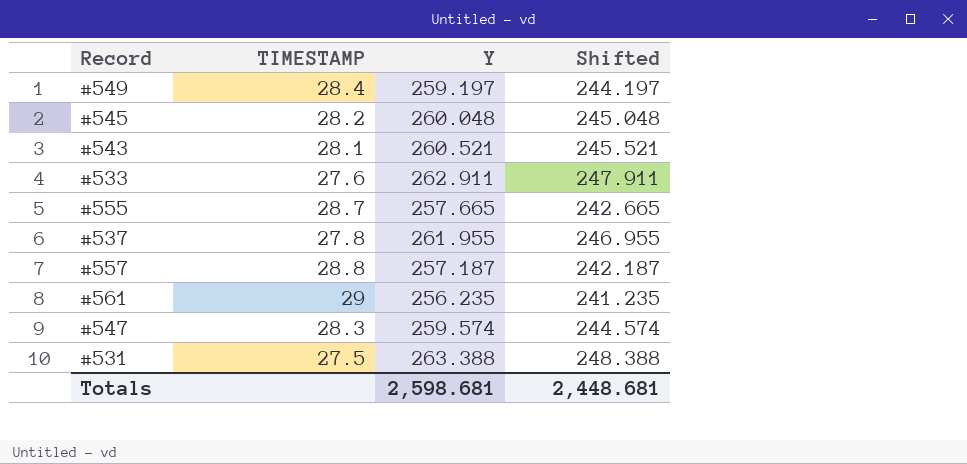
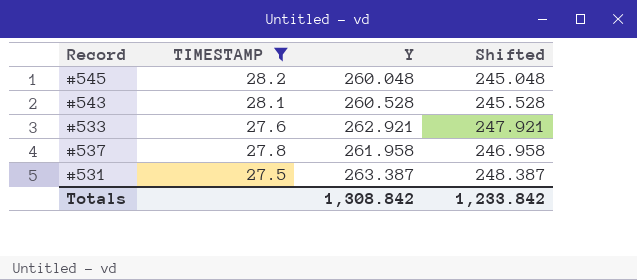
filter: none -> TIMESTAMP <= 28.2
#543 | Y: 260.521 -> 260.528
#543 | Shifted: 245.521 -> 245.528
#533 | Y: 262.911 -> 262.921
#533 | Shifted: 247.911 -> 247.921
#537 | Y: 261.955 -> 261.958
#537 | Shifted: 246.955 -> 246.958
#531 | Y: 263.388 -> 263.387
#531 | Shifted: 248.388 -> 248.387
Totals | Y: 2,598.681 -> 1,308.842
Totals | Shifted: 2,448.681 -> 1,233.842

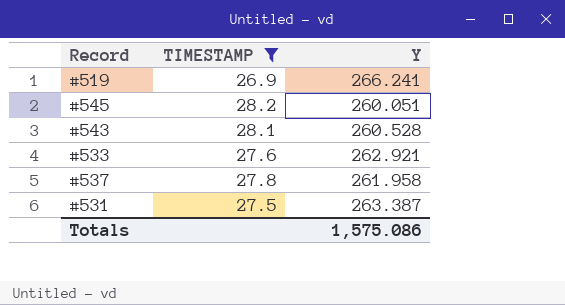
column Shifted | formula: [Y] - 15 -> none
row #519: none -> 26.9 | 266.241
#545 | Y: 260.048 -> 260.051
Totals | Y: 1,308.842 -> 1,575.086

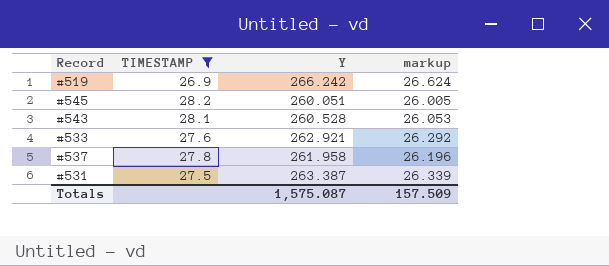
column markup | formula: none -> [Y] * 0.1
#519 | Y: 266.241 -> 266.242
Totals | Y: 1,575.086 -> 1,575.087

